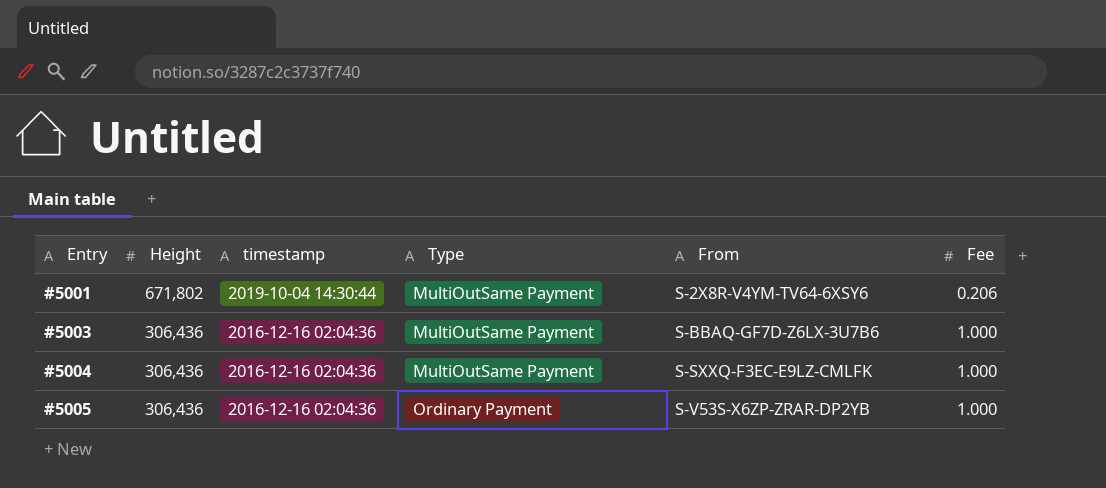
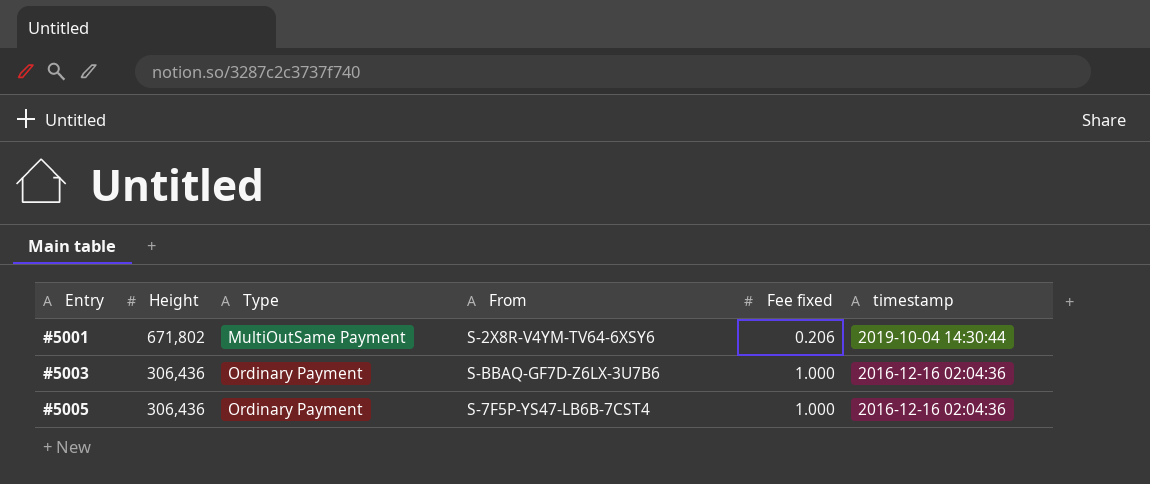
column name: Fee -> Fee fixed
column timestamp | position: 3 -> 6
row #5004: 306,436 | 2016-12-16 02:04:36 | MultiOutSame Payment | S-SXXQ-F3EC-E9LZ-CMLFK | 1.000 -> none
#5003 | Type: MultiOutSame Payment -> Ordinary Payment
#5005 | From: S-V53S-X6ZP-ZRAR-DP2YB -> S-7F5P-YS47-LB6B-7CST4

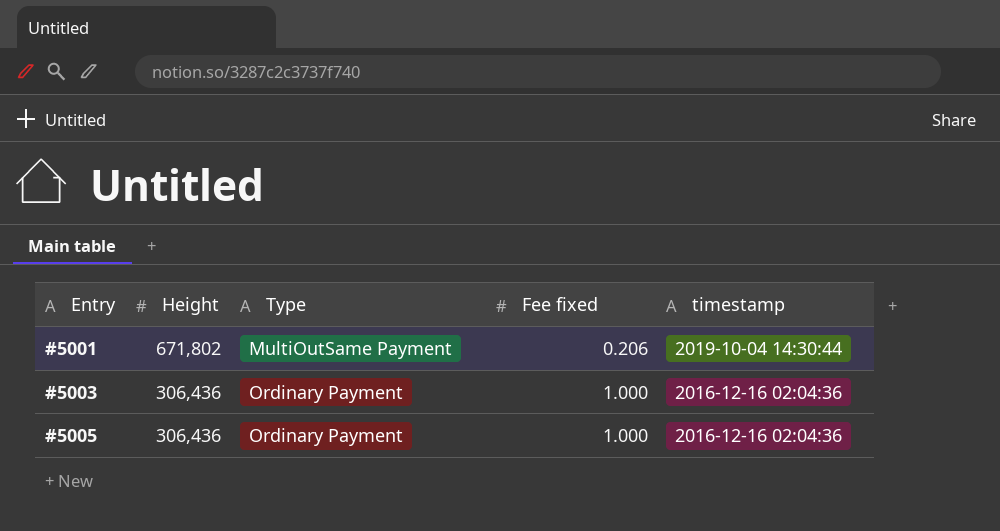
column From | position: 4 -> none

